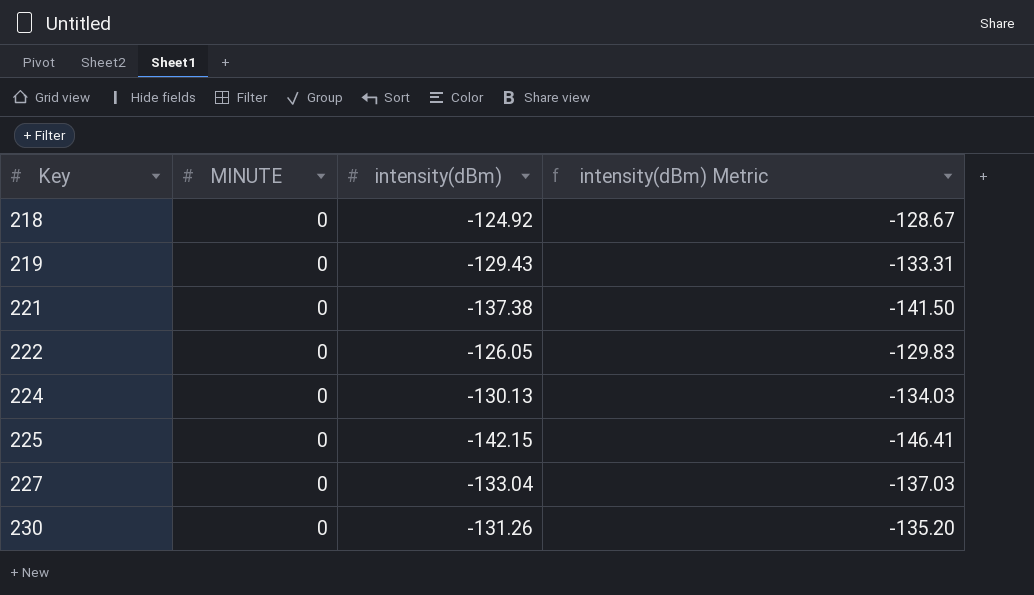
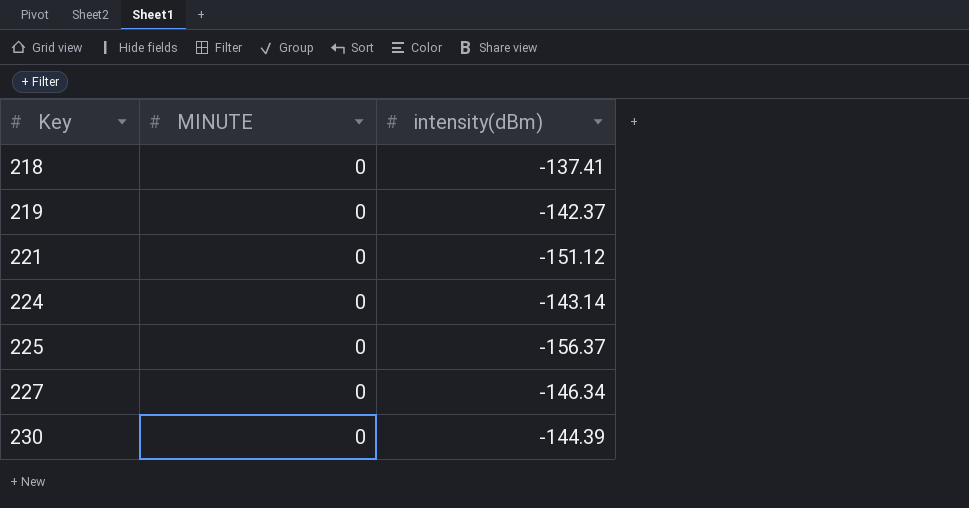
column intensity(dBm) Metric | formula: [intensity(dBm)] * 1.03 -> none
row 222: 0 | -126.05 | -129.83 -> none
218 | intensity(dBm): -124.92 -> -137.41
219 | intensity(dBm): -129.43 -> -142.37
221 | intensity(dBm): -137.38 -> -151.12
224 | intensity(dBm): -130.13 -> -143.14
225 | intensity(dBm): -142.15 -> -156.37
227 | intensity(dBm): -133.04 -> -146.34
230 | intensity(dBm): -131.26 -> -144.39

